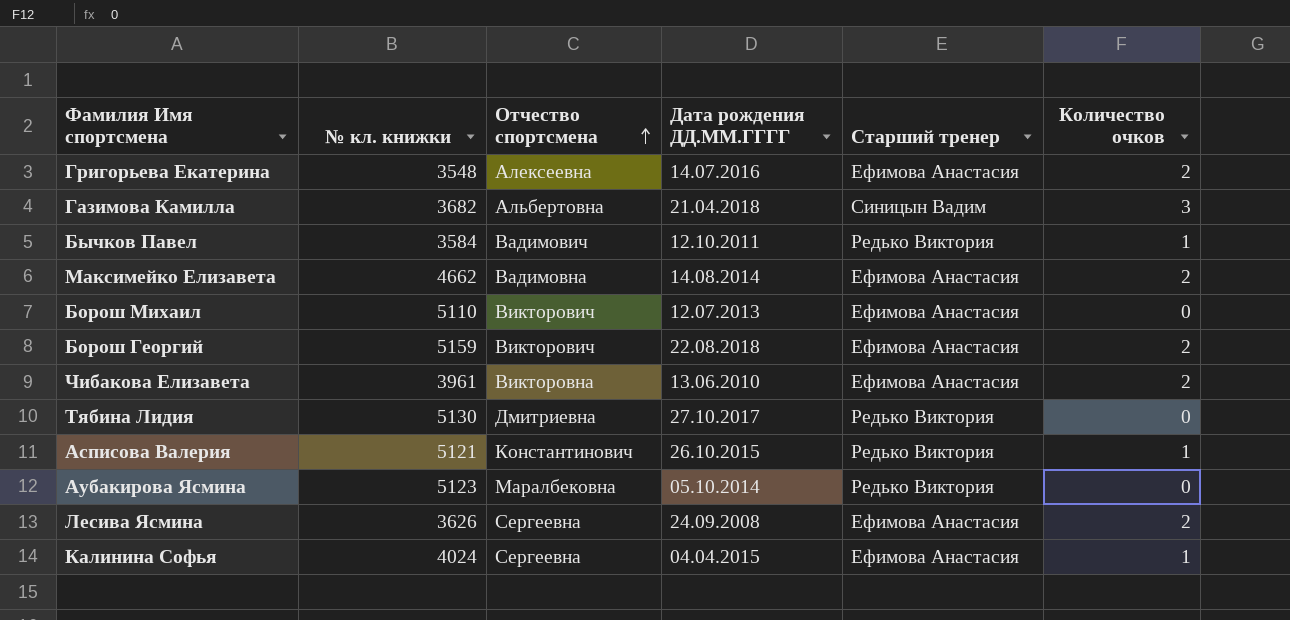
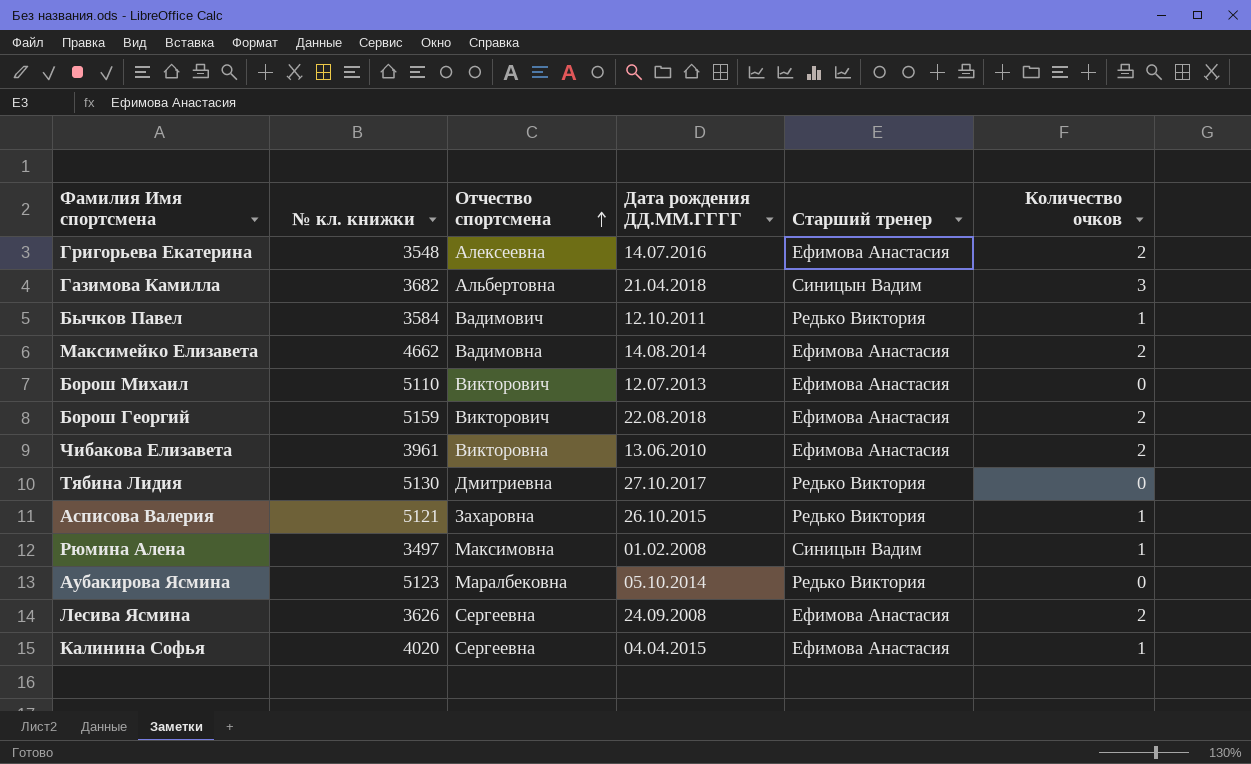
Асписова Валерия | Отчество спортсмена: Константинович -> Захаровна
row Рюмина Алена: none -> 3497 | Максимовна | 01.02.2008 | Синицын Вадим | 1
Калинина Софья | № кл. книжки: 4024 -> 4020

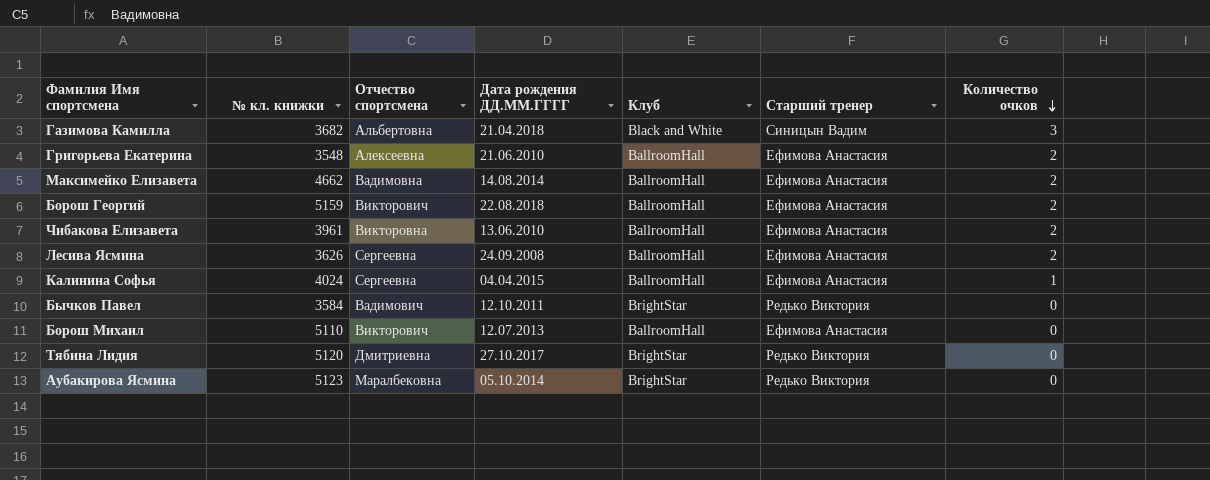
row order: Отчество спортсмена ascending -> Количество очков descending
column Клуб | position: none -> 5
row Асписова Валерия: 5121 | Захаровна | 26.10.2015 | Редько Виктория | 1 -> none
row Рюмина Алена: 3497 | Максимовна | 01.02.2008 | Синицын Вадим | 1 -> none
Григорьева Екатерина | Дата рождения ДД.ММ.ГГГГ: 14.07.2016 -> 21.06.2010
Калинина Софья | № кл. книжки: 4020 -> 4024
Бычков Павел | Количество очков: 1 -> 0
Тябина Лидия | № кл. книжки: 5130 -> 5120

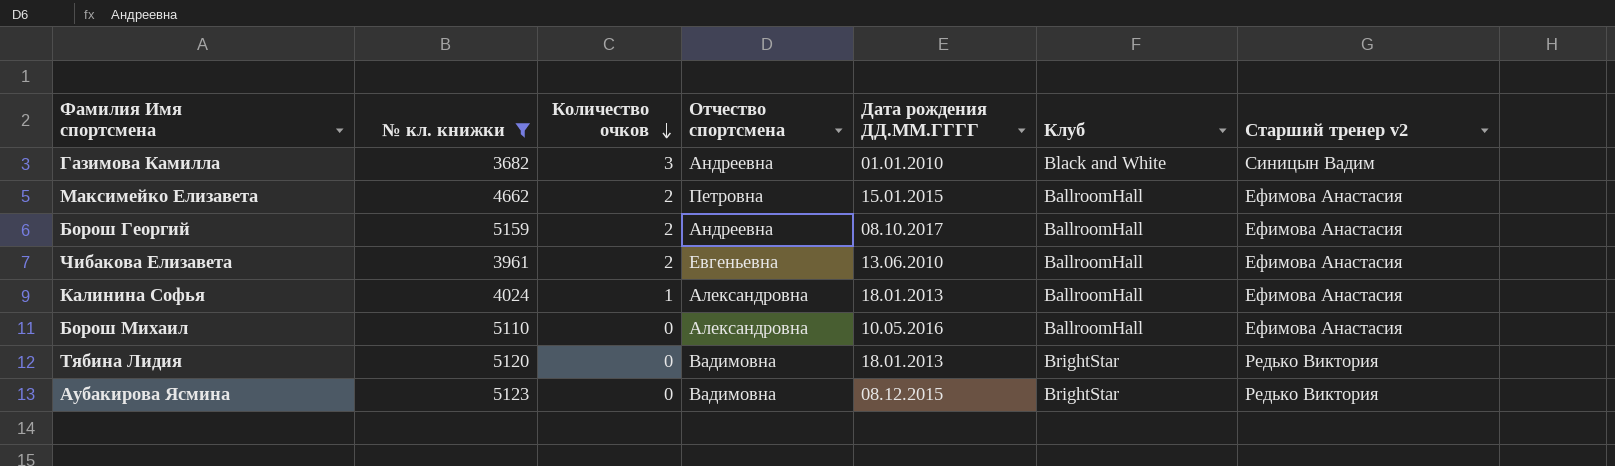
filter: none -> № кл. книжки >= 3682
column Количество очков | position: 7 -> 3
column name: Старший тренер -> Старший тренер v2
Газимова Камилла | Отчество спортсмена: Альбертовна -> Андреевна
Газимова Камилла | Дата рождения ДД.ММ.ГГГГ: 21.04.2018 -> 01.01.2010
Максимейко Елизавета | Отчество спортсмена: Вадимовна -> Петровна
Максимейко Елизавета | Дата рождения ДД.ММ.ГГГГ: 14.08.2014 -> 15.01.2015
Борош Георгий | Отчество спортсмена: Викторович -> Андреевна
Борош Георгий | Дата рождения ДД.ММ.ГГГГ: 22.08.2018 -> 08.10.2017
Чибакова Елизавета | Отчество спортсмена: Викторовна -> Евгеньевна
Калинина Софья | Отчество спортсмена: Сергеевна -> Александровна
Калинина Софья | Дата рождения ДД.ММ.ГГГГ: 04.04.2015 -> 18.01.2013
Борош Михаил | Отчество спортсмена: Викторович -> Александровна
Борош Михаил | Дата рождения ДД.ММ.ГГГГ: 12.07.2013 -> 10.05.2016
Тябина Лидия | Отчество спортсмена: Дмитриевна -> Вадимовна
Тябина Лидия | Дата рождения ДД.ММ.ГГГГ: 27.10.2017 -> 18.01.2013
Аубакирова Ясмина | Отчество спортсмена: Маралбековна -> Вадимовна
Аубакирова Ясмина | Дата рождения ДД.ММ.ГГГГ: 05.10.2014 -> 08.12.2015

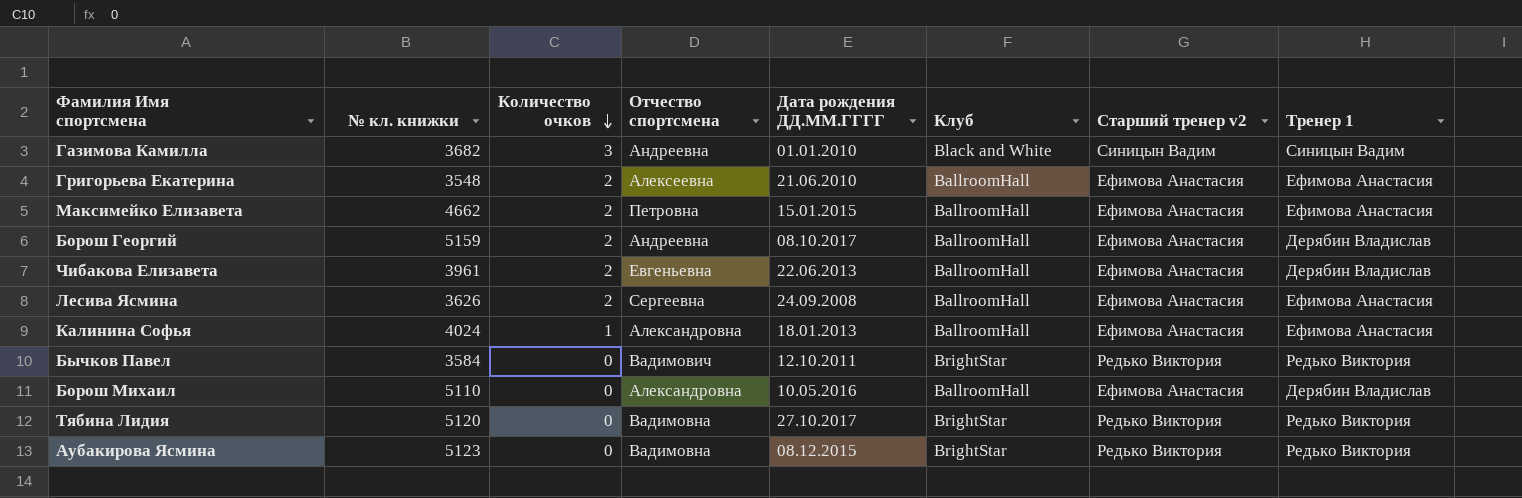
filter: № кл. книжки >= 3682 -> none
column Тренер 1 | position: none -> 8
Чибакова Елизавета | Дата рождения ДД.ММ.ГГГГ: 13.06.2010 -> 22.06.2013
Тябина Лидия | Дата рождения ДД.ММ.ГГГГ: 18.01.2013 -> 27.10.2017

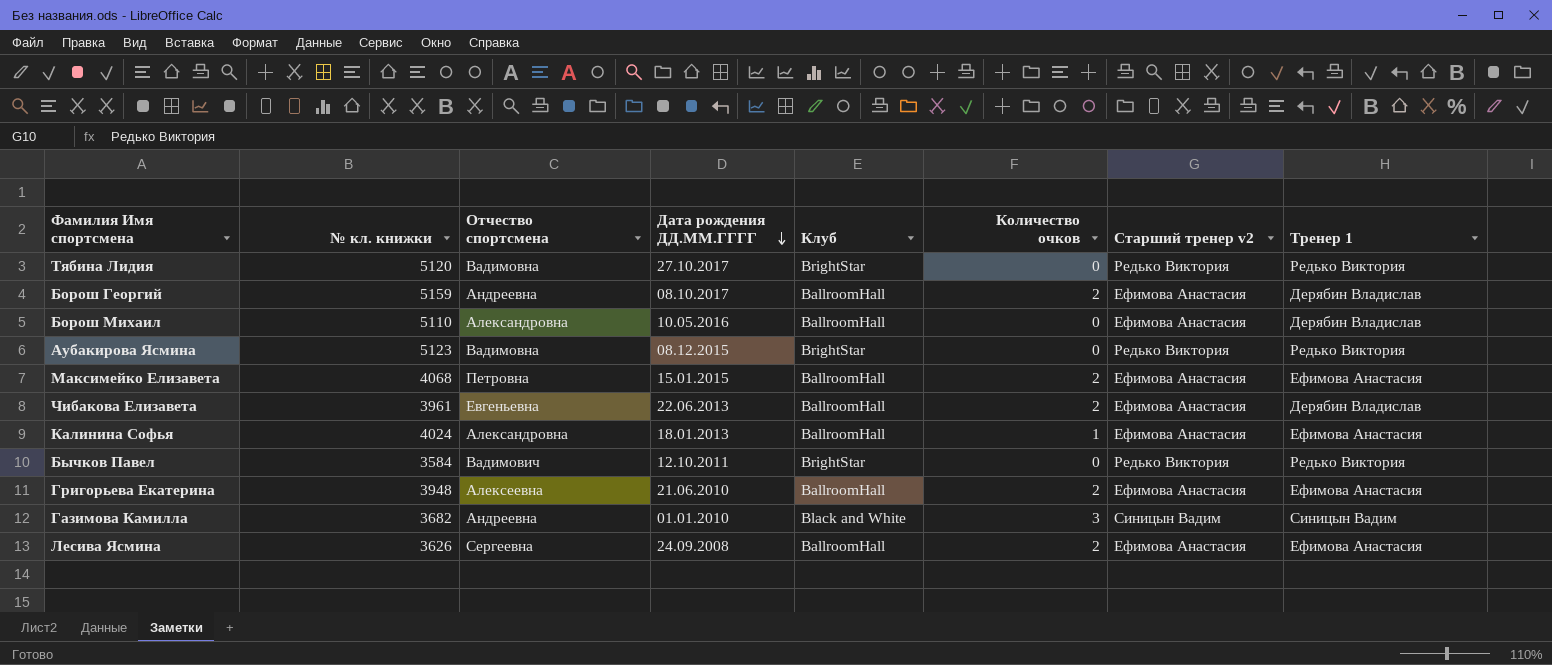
row order: Количество очков descending -> Дата рождения ДД.ММ.ГГГГ descending
column Количество очков | position: 3 -> 6
Максимейко Елизавета | № кл. книжки: 4662 -> 4068
Григорьева Екатерина | № кл. книжки: 3548 -> 3948

